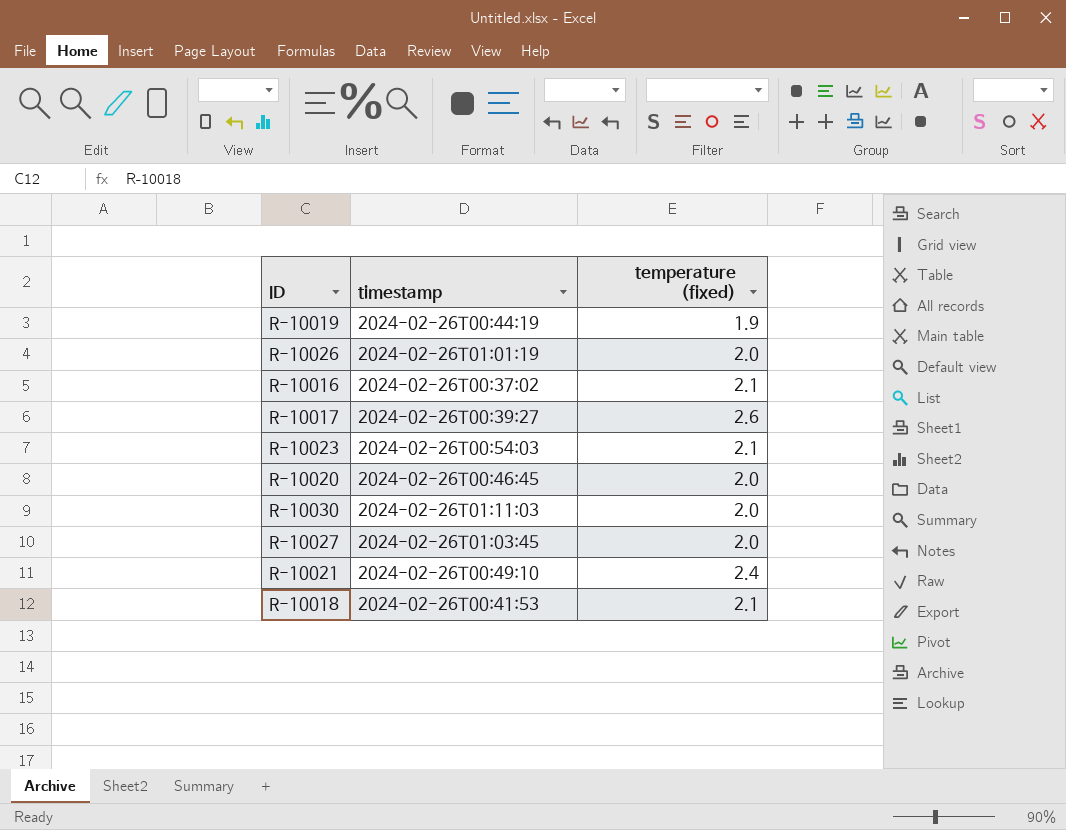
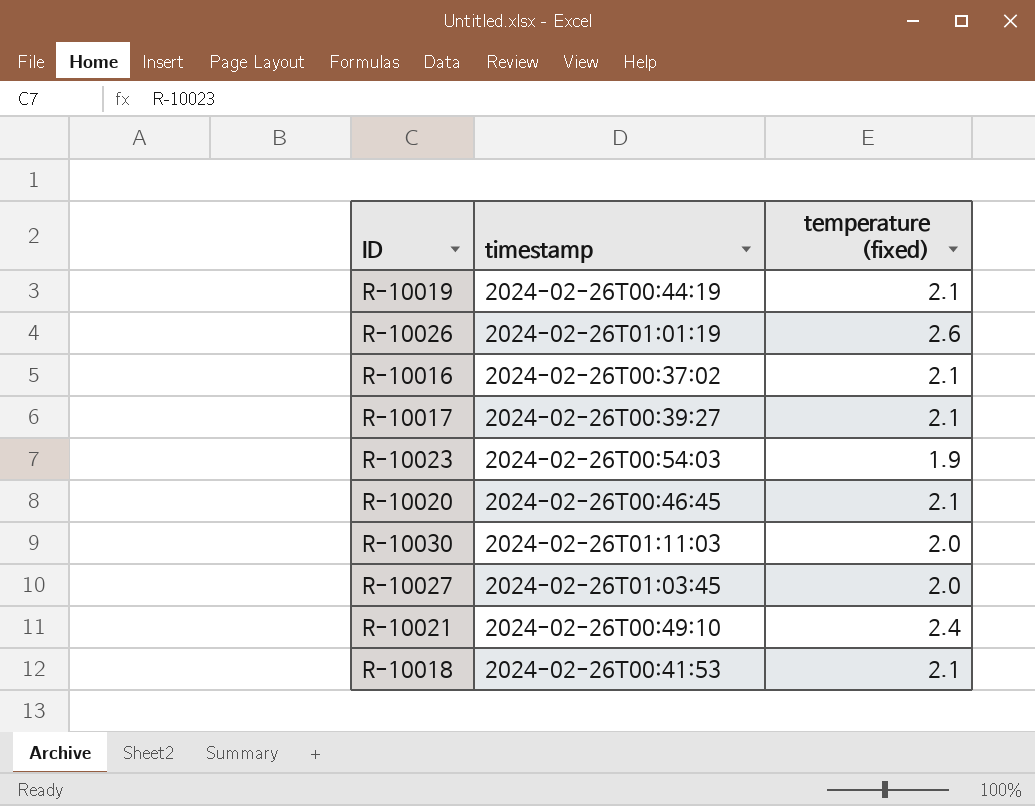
R-10019 | temperature (fixed): 1.9 -> 2.1
R-10026 | temperature (fixed): 2.0 -> 2.6
R-10017 | temperature (fixed): 2.6 -> 2.1
R-10023 | temperature (fixed): 2.1 -> 1.9
R-10020 | temperature (fixed): 2.0 -> 2.1

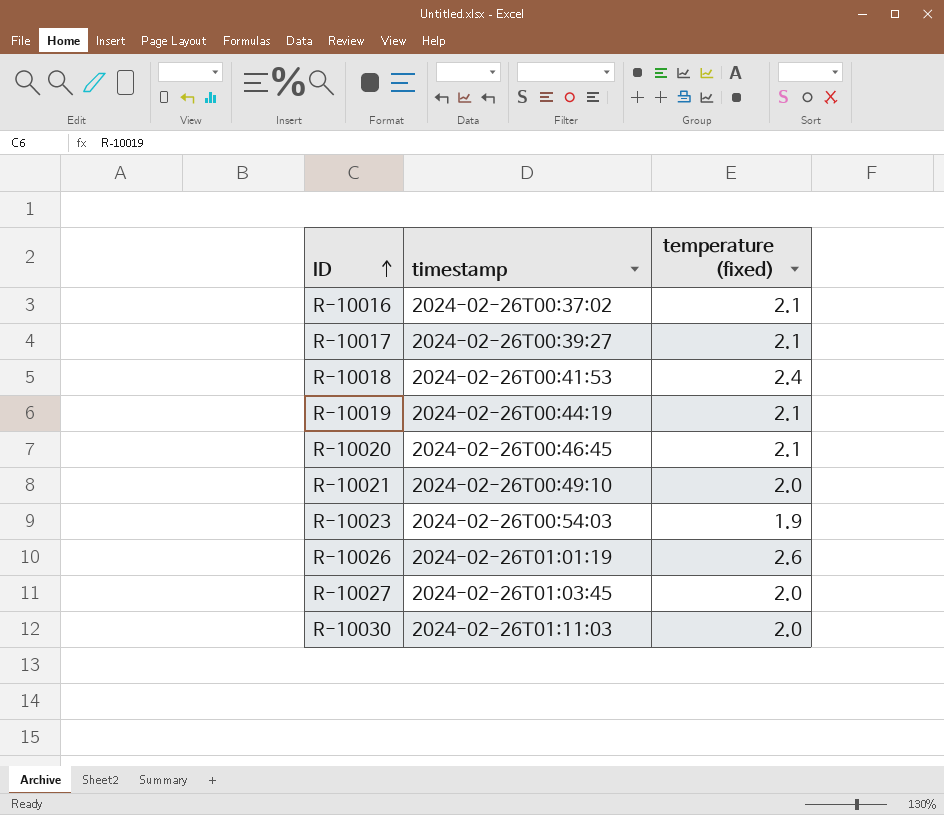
row order: none -> ID ascending
R-10018 | temperature (fixed): 2.1 -> 2.4
R-10021 | temperature (fixed): 2.4 -> 2.0

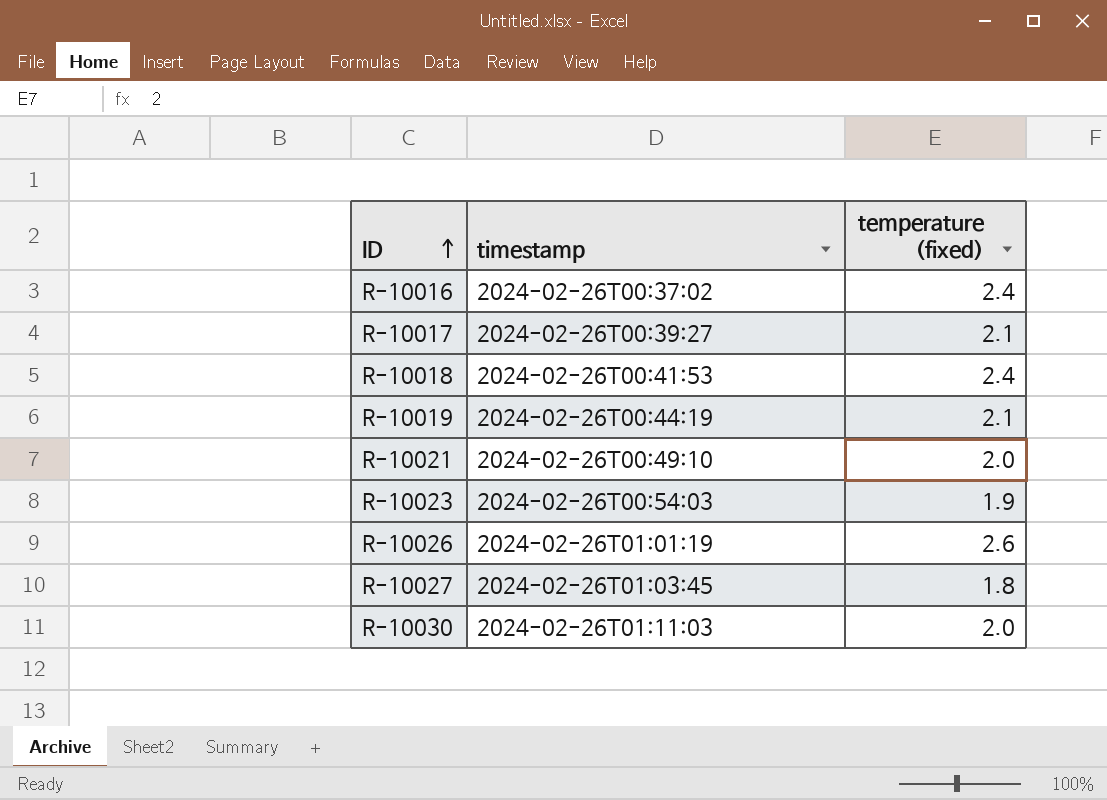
row R-10020: 2024-02-26T00:46:45 | 2.1 -> none
R-10016 | temperature (fixed): 2.1 -> 2.4
R-10027 | temperature (fixed): 2.0 -> 1.8

